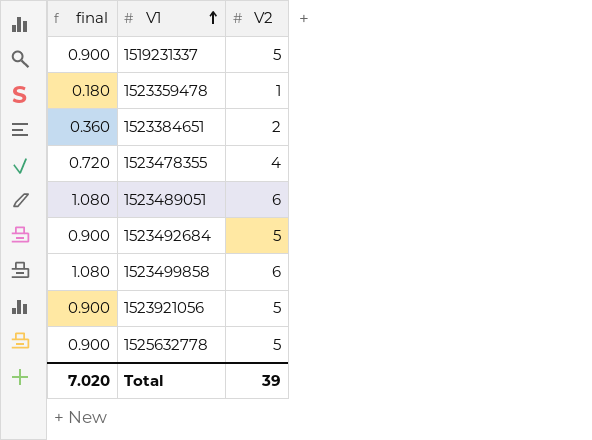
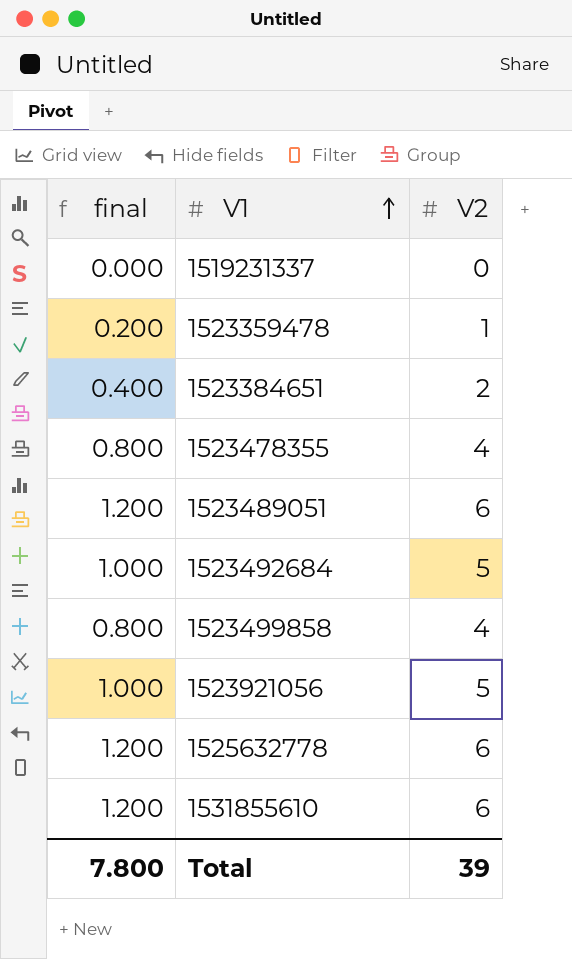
column final | formula: [V2] * 0.18 -> [V2] * 0.2
1519231337 | V2: 5 -> 0
1523499858 | V2: 6 -> 4
1525632778 | V2: 5 -> 6
row 1531855610: none -> 1.200 | 6
Total | final: 7.020 -> 7.800

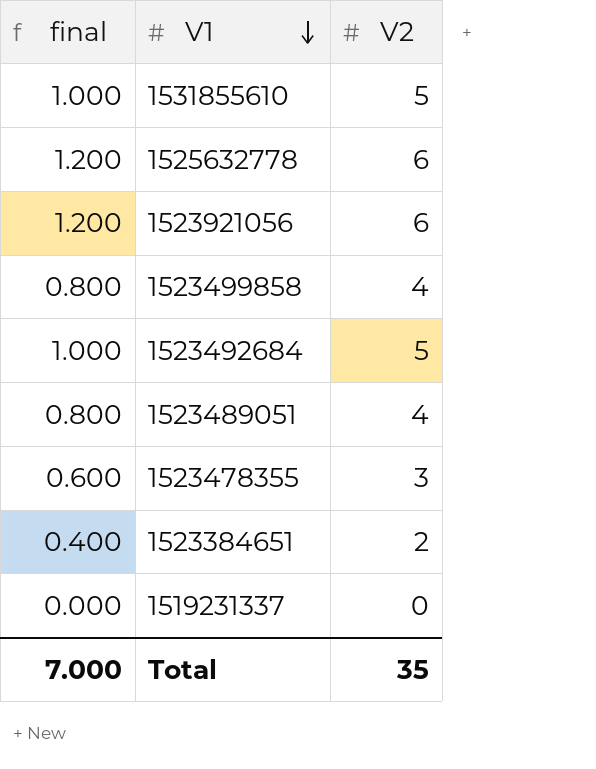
row order: V1 ascending -> V1 descending
row 1523359478: 0.200 | 1 -> none
1531855610 | final: 1.200 -> 1.000
1531855610 | V2: 6 -> 5
1523921056 | final: 1.000 -> 1.200
1523921056 | V2: 5 -> 6
1523489051 | final: 1.200 -> 0.800
1523489051 | V2: 6 -> 4
1523478355 | final: 0.800 -> 0.600
1523478355 | V2: 4 -> 3
Total | final: 7.800 -> 7.000
Total | V2: 39 -> 35

